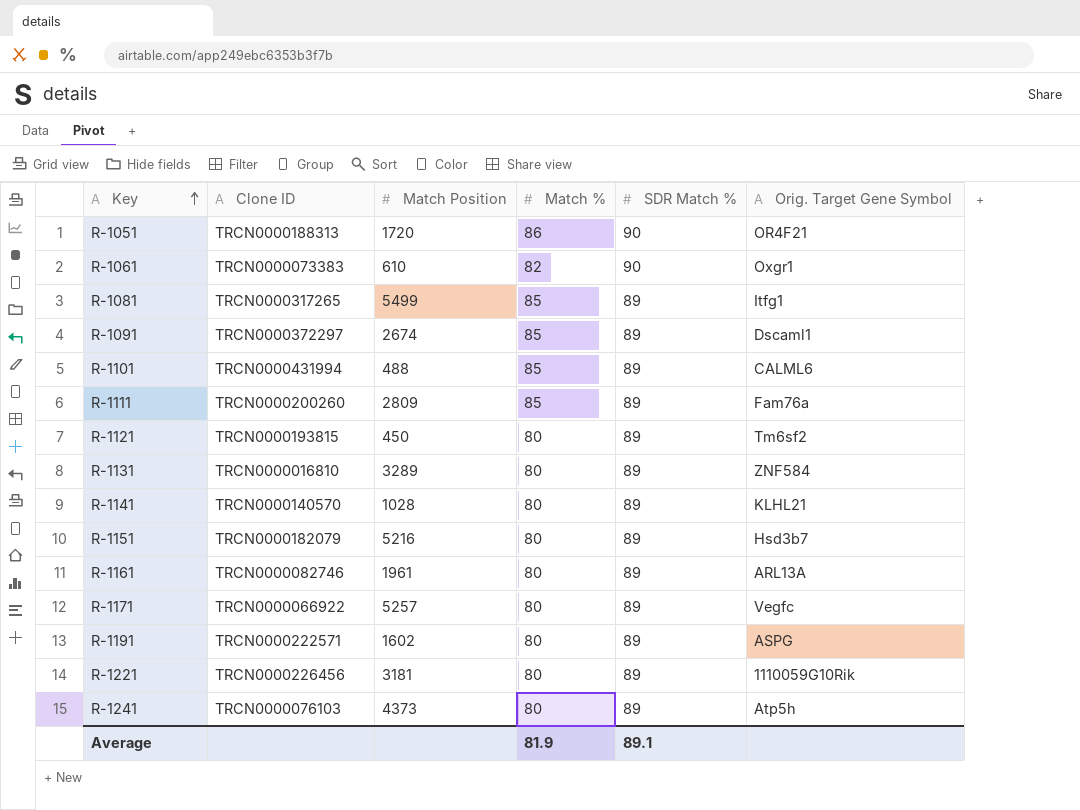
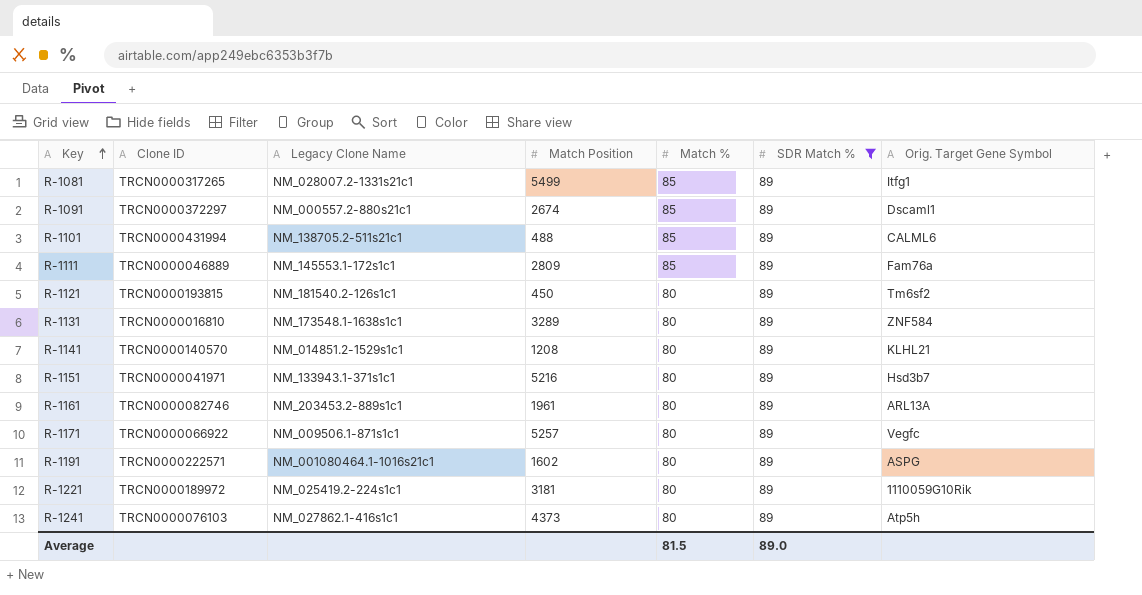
filter: none -> SDR Match % = 89
column Legacy Clone Name | position: none -> 3
R-1111 | Clone ID: TRCN0000200260 -> TRCN0000046889
R-1141 | Match Position: 1028 -> 1208
R-1151 | Clone ID: TRCN0000182079 -> TRCN0000041971
R-1221 | Clone ID: TRCN0000226456 -> TRCN0000189972
Average | Match %: 81.9 -> 81.5
Average | SDR Match %: 89.1 -> 89.0

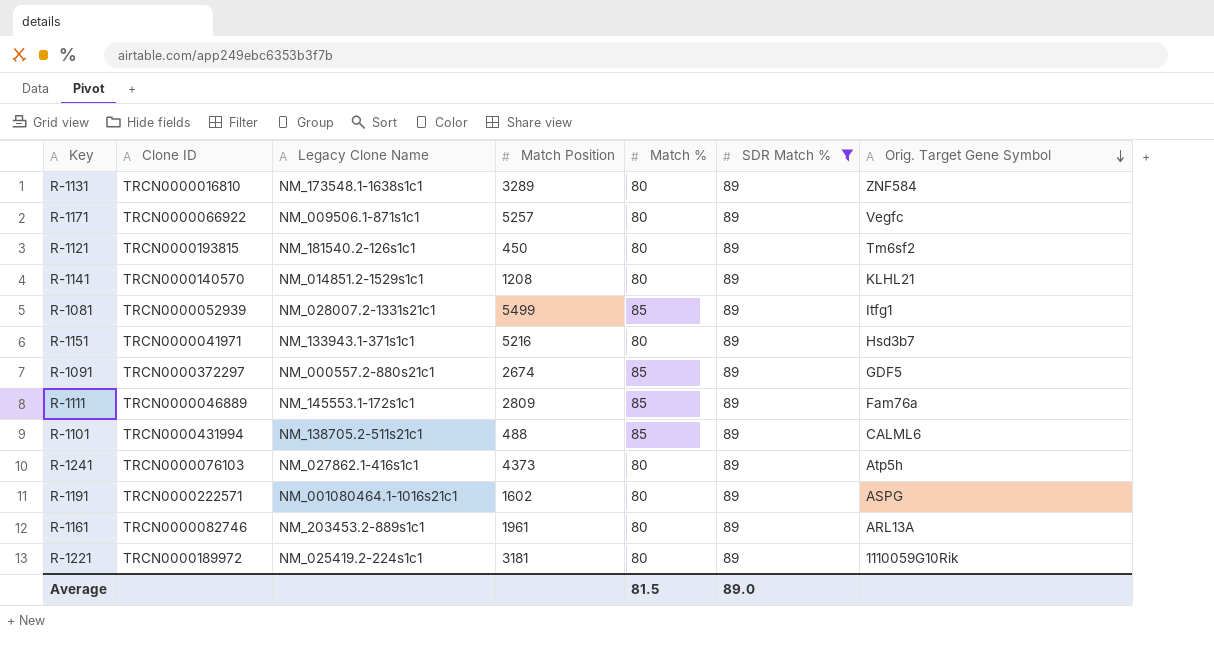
row order: Key ascending -> Orig. Target Gene Symbol descending
R-1081 | Clone ID: TRCN0000317265 -> TRCN0000052939
R-1091 | Orig. Target Gene Symbol: Dscaml1 -> GDF5

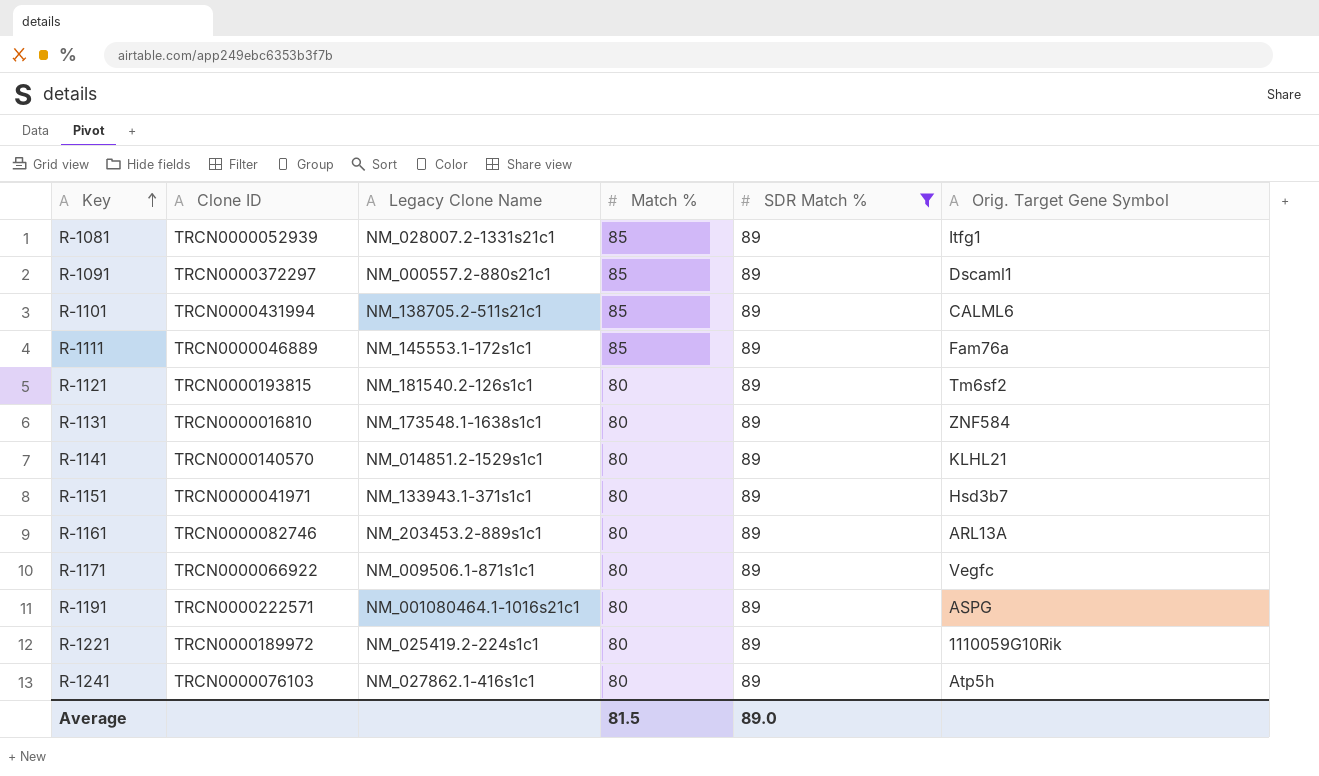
row order: Orig. Target Gene Symbol descending -> Key ascending
column Match Position | position: 4 -> none
R-1091 | Orig. Target Gene Symbol: GDF5 -> Dscaml1

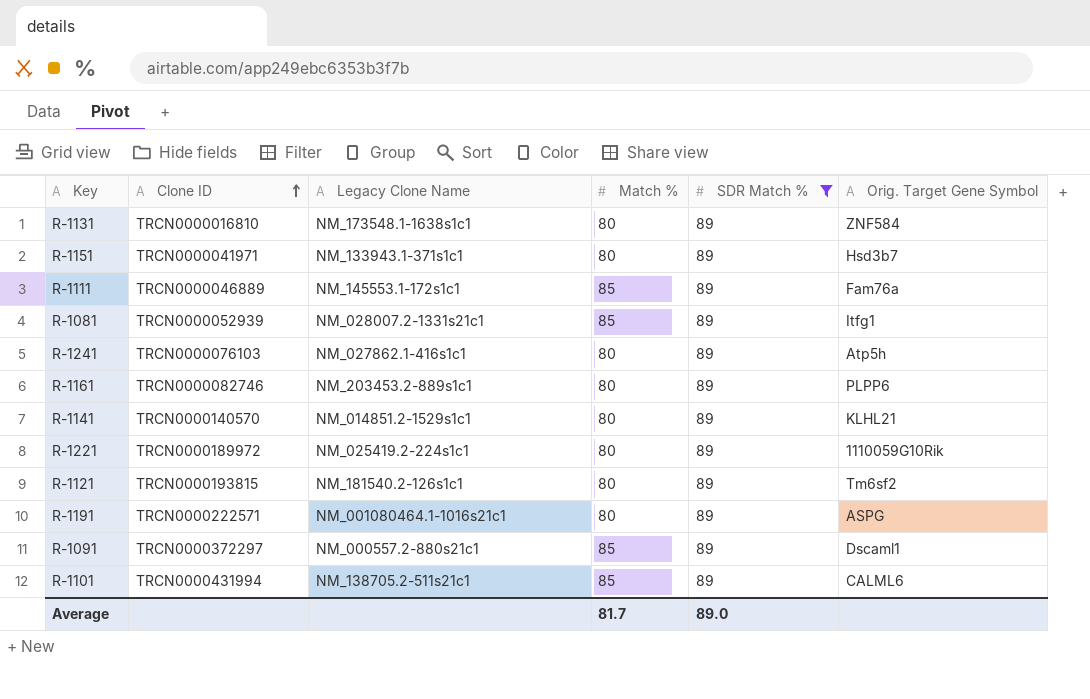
row order: Key ascending -> Clone ID ascending
row R-1171: TRCN0000066922 | NM_009506.1-871s1c1 | 80 | 89 | Vegfc -> none
R-1161 | Orig. Target Gene Symbol: ARL13A -> PLPP6
Average | Match %: 81.5 -> 81.7

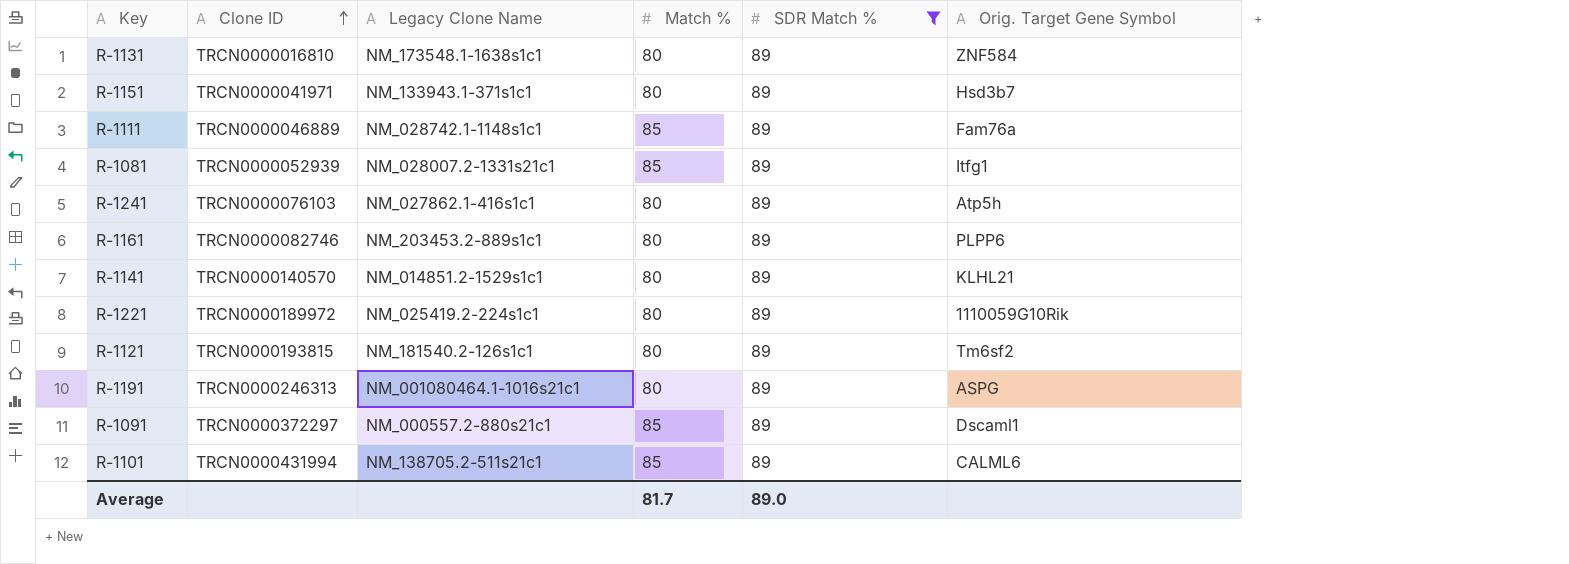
R-1111 | Legacy Clone Name: NM_145553.1-172s1c1 -> NM_028742.1-1148s1c1
R-1191 | Clone ID: TRCN0000222571 -> TRCN0000246313

